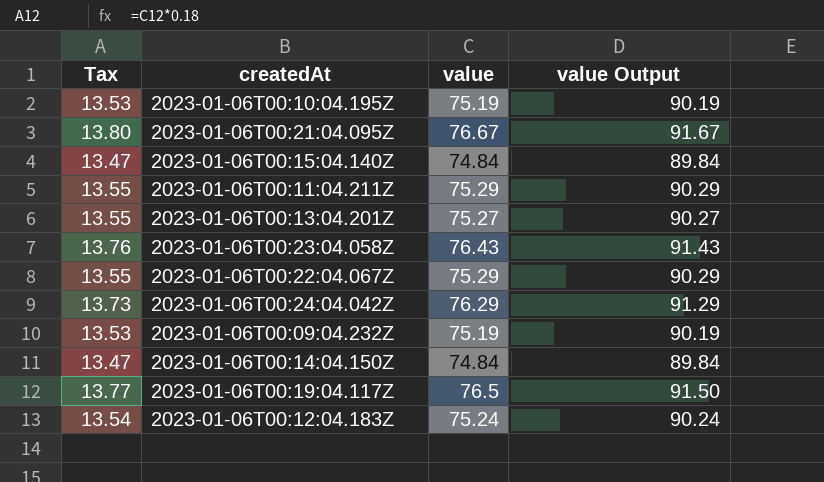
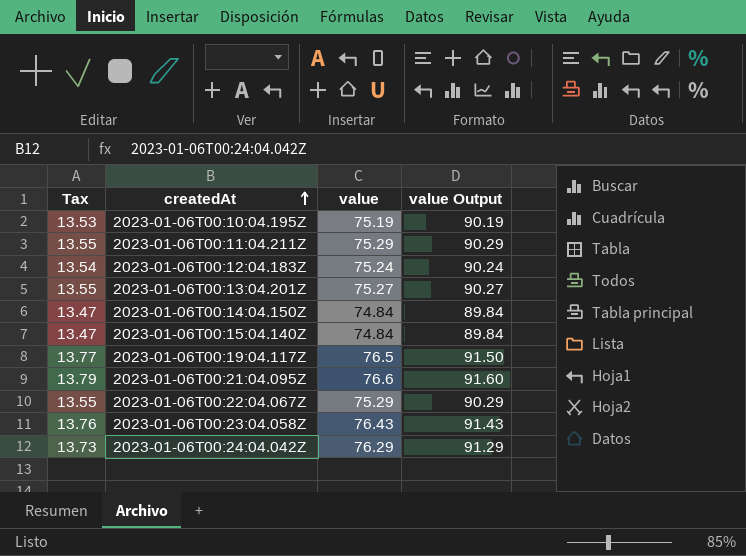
row order: none -> createdAt ascending
row 2023-01-06T00:09:04.232Z: 13.53 | 75.19 | 90.19 -> none
2023-01-06T00:21:04.095Z | Tax: 13.80 -> 13.79
2023-01-06T00:21:04.095Z | value: 76.67 -> 76.6
2023-01-06T00:21:04.095Z | value Output: 91.67 -> 91.60

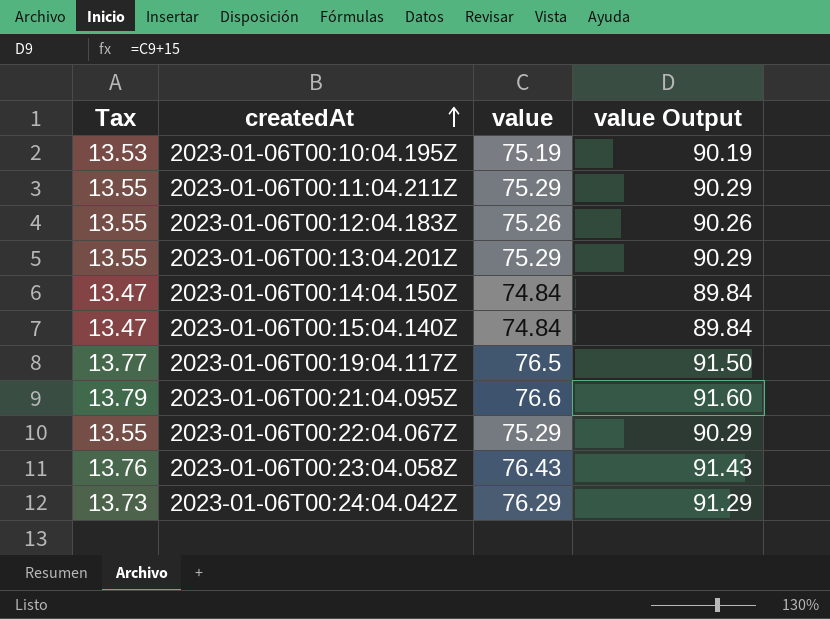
2023-01-06T00:12:04.183Z | Tax: 13.54 -> 13.55
2023-01-06T00:12:04.183Z | value: 75.24 -> 75.26
2023-01-06T00:12:04.183Z | value Output: 90.24 -> 90.26
2023-01-06T00:13:04.201Z | value: 75.27 -> 75.29
2023-01-06T00:13:04.201Z | value Output: 90.27 -> 90.29

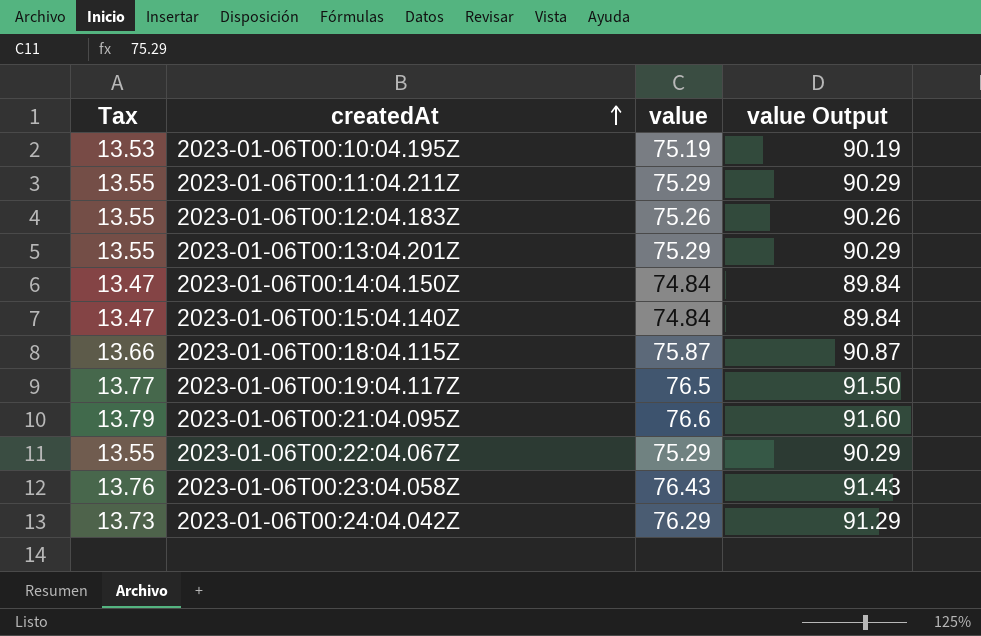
row 2023-01-06T00:18:04.115Z: none -> 13.66 | 75.87 | 90.87

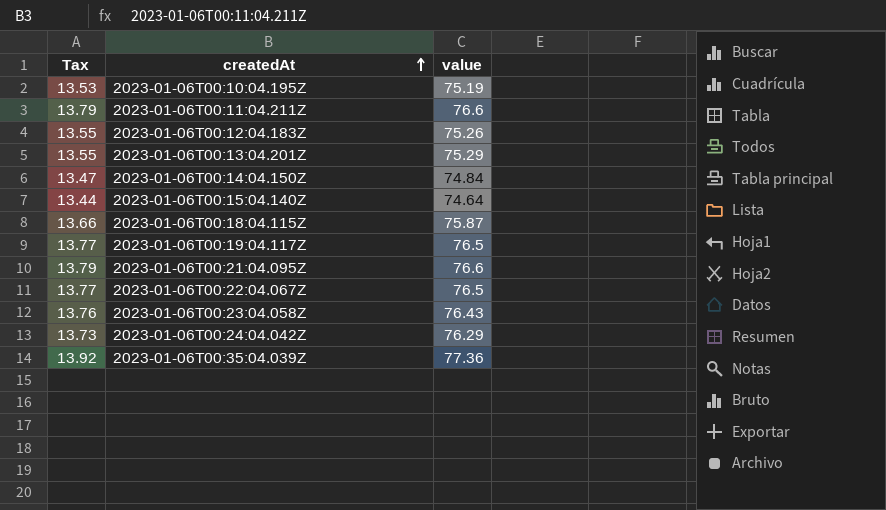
column value Output | formula: [value] + 15 -> none
2023-01-06T00:11:04.211Z | Tax: 13.55 -> 13.79
2023-01-06T00:11:04.211Z | value: 75.29 -> 76.6
2023-01-06T00:15:04.140Z | Tax: 13.47 -> 13.44
2023-01-06T00:15:04.140Z | value: 74.84 -> 74.64
2023-01-06T00:22:04.067Z | Tax: 13.55 -> 13.77
2023-01-06T00:22:04.067Z | value: 75.29 -> 76.5
row 2023-01-06T00:35:04.039Z: none -> 13.92 | 77.36

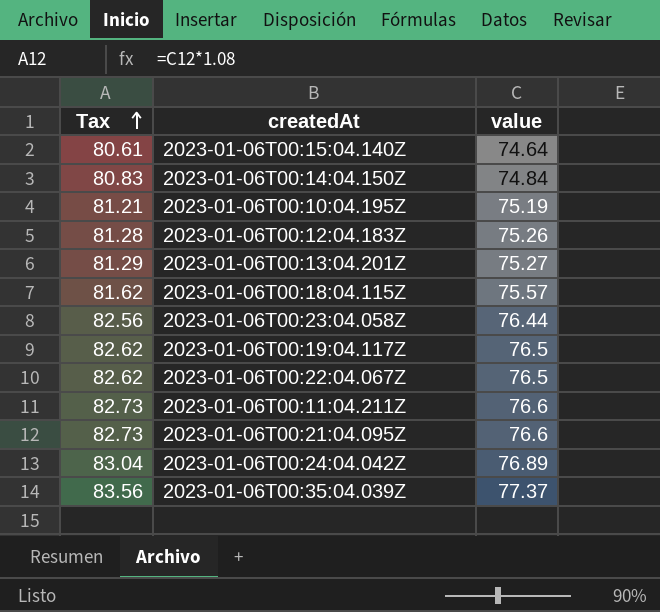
row order: createdAt ascending -> Tax ascending
column Tax | formula: [value] * 0.18 -> [value] * 1.08
2023-01-06T00:13:04.201Z | value: 75.29 -> 75.27
2023-01-06T00:18:04.115Z | value: 75.87 -> 75.57
2023-01-06T00:23:04.058Z | value: 76.43 -> 76.44
2023-01-06T00:24:04.042Z | value: 76.29 -> 76.89
2023-01-06T00:35:04.039Z | value: 77.36 -> 77.37

